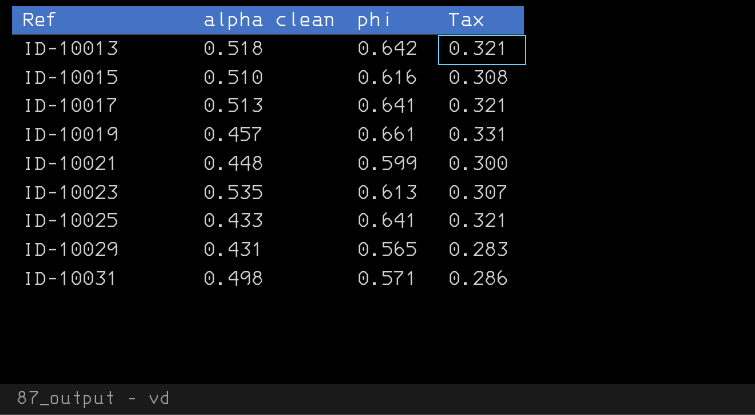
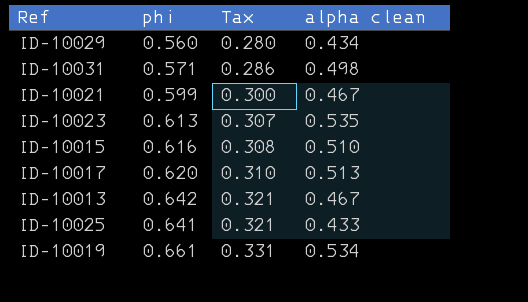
row order: Ref ascending -> Tax ascending
column alpha clean | position: 2 -> 4
ID-10029 | phi: 0.565 -> 0.560
ID-10029 | Tax: 0.283 -> 0.280
ID-10029 | alpha clean: 0.431 -> 0.434
ID-10021 | alpha clean: 0.448 -> 0.467
ID-10017 | phi: 0.641 -> 0.620
ID-10017 | Tax: 0.321 -> 0.310
ID-10013 | alpha clean: 0.518 -> 0.467
ID-10019 | alpha clean: 0.457 -> 0.534

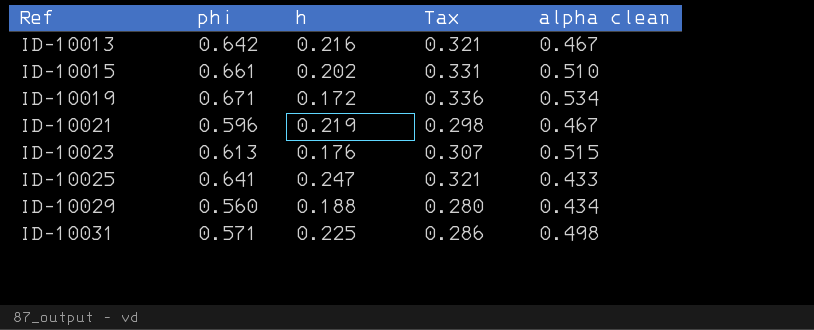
row order: Tax ascending -> Ref ascending
column h | position: none -> 3
row ID-10017: 0.620 | 0.310 | 0.513 -> none
ID-10015 | phi: 0.616 -> 0.661
ID-10015 | Tax: 0.308 -> 0.331
ID-10019 | phi: 0.661 -> 0.671
ID-10019 | Tax: 0.331 -> 0.336
ID-10021 | phi: 0.599 -> 0.596
ID-10021 | Tax: 0.300 -> 0.298
ID-10023 | alpha clean: 0.535 -> 0.515

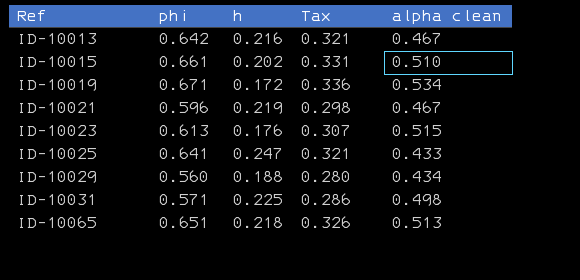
row ID-10065: none -> 0.651 | 0.218 | 0.326 | 0.513

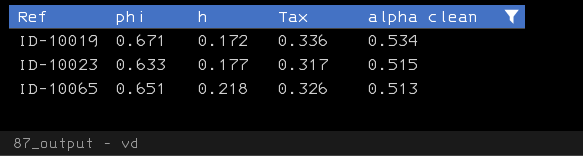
filter: none -> alpha clean >= 0.513
ID-10023 | phi: 0.613 -> 0.633
ID-10023 | h: 0.176 -> 0.177
ID-10023 | Tax: 0.307 -> 0.317

